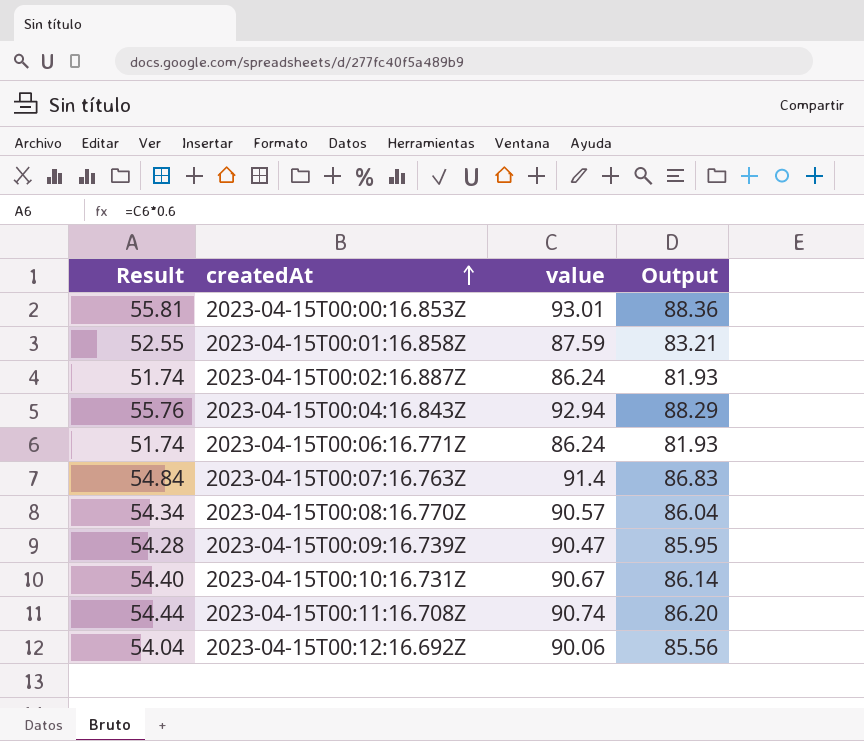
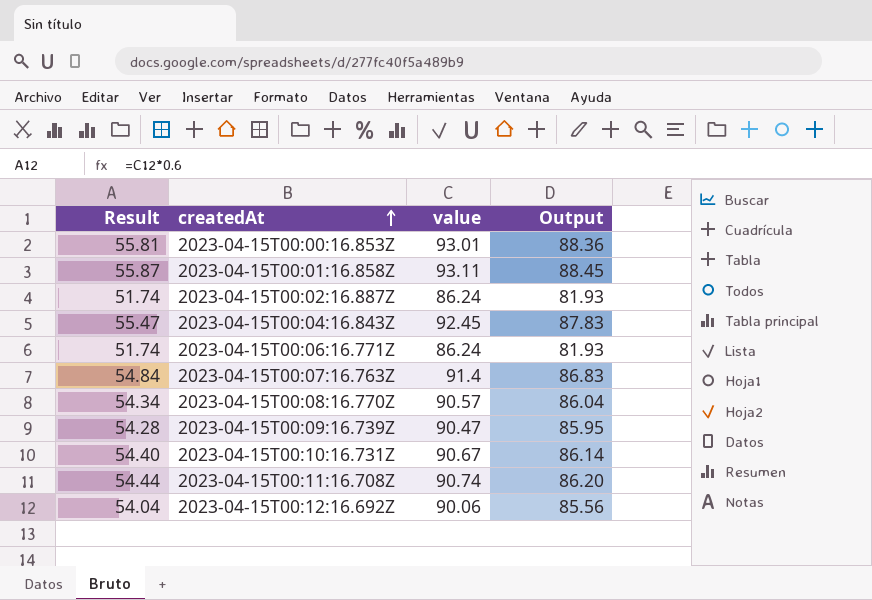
2023-04-15T00:01:16.858Z | Result: 52.55 -> 55.87
2023-04-15T00:01:16.858Z | value: 87.59 -> 93.11
2023-04-15T00:01:16.858Z | Output: 83.21 -> 88.45
2023-04-15T00:04:16.843Z | Result: 55.76 -> 55.47
2023-04-15T00:04:16.843Z | value: 92.94 -> 92.45
2023-04-15T00:04:16.843Z | Output: 88.29 -> 87.83

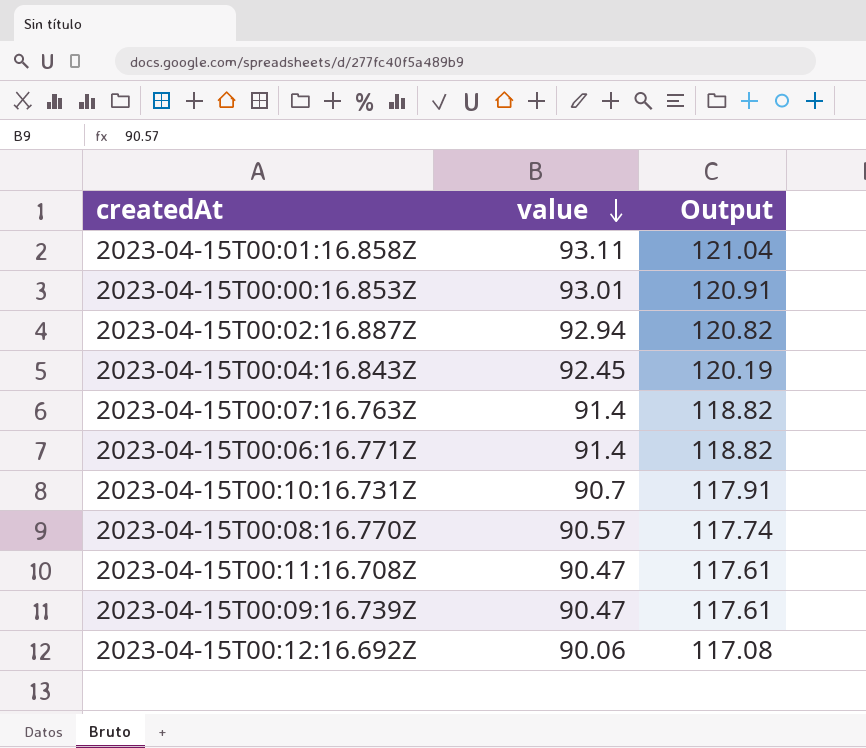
row order: createdAt ascending -> value descending
column Result | formula: [value] * 0.6 -> none
column Output | formula: [value] * 0.95 -> [value] * 1.3
2023-04-15T00:02:16.887Z | value: 86.24 -> 92.94
2023-04-15T00:06:16.771Z | value: 86.24 -> 91.4
2023-04-15T00:10:16.731Z | value: 90.67 -> 90.7
2023-04-15T00:11:16.708Z | value: 90.74 -> 90.47

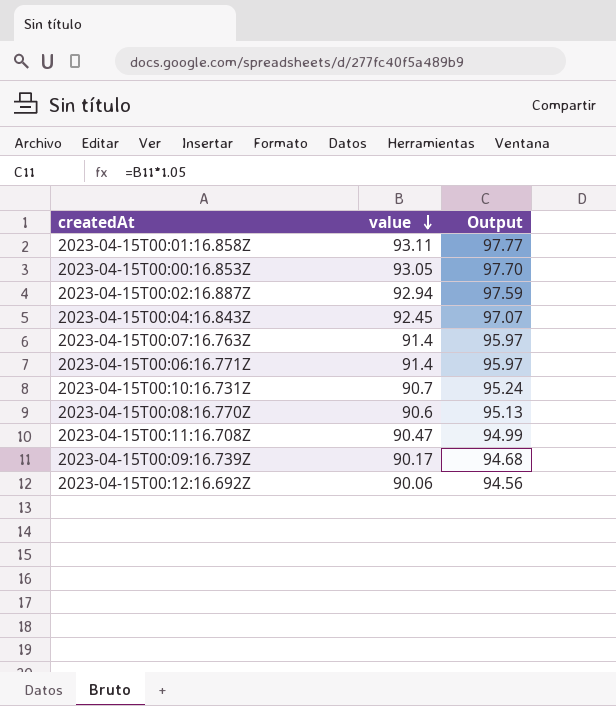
column Output | formula: [value] * 1.3 -> [value] * 1.05
2023-04-15T00:00:16.853Z | value: 93.01 -> 93.05
2023-04-15T00:08:16.770Z | value: 90.57 -> 90.6
2023-04-15T00:09:16.739Z | value: 90.47 -> 90.17

